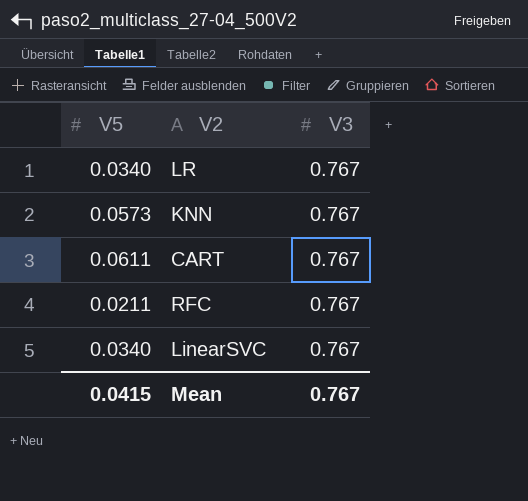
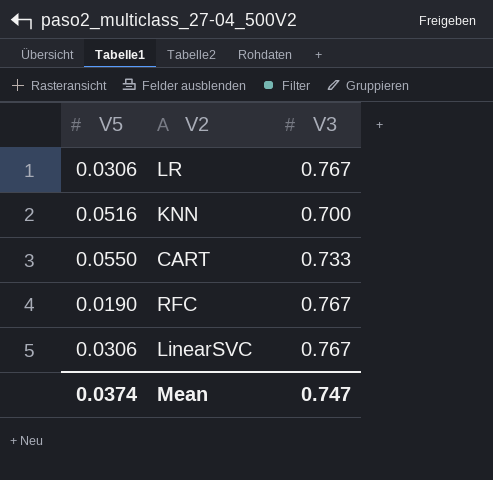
LR | V5: 0.0340 -> 0.0306
KNN | V5: 0.0573 -> 0.0516
KNN | V3: 0.767 -> 0.700
CART | V5: 0.0611 -> 0.0550
CART | V3: 0.767 -> 0.733
RFC | V5: 0.0211 -> 0.0190
LinearSVC | V5: 0.0340 -> 0.0306
Mean | V5: 0.0415 -> 0.0374
Mean | V3: 0.767 -> 0.747

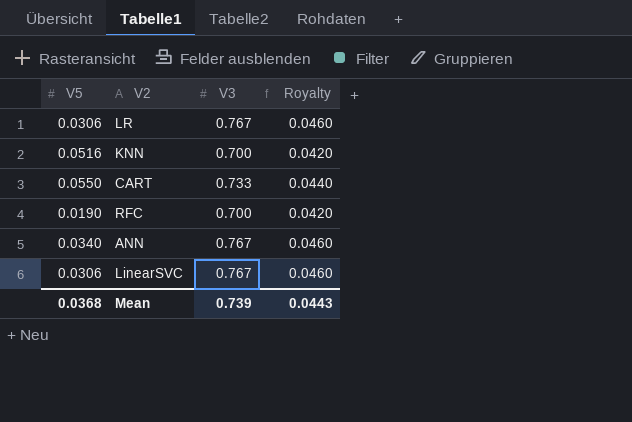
column Royalty | formula: none -> [V3] * 0.06
RFC | V3: 0.767 -> 0.700
row ANN: none -> 0.0340 | 0.767 | 0.0460
Mean | V5: 0.0374 -> 0.0368
Mean | V3: 0.747 -> 0.739

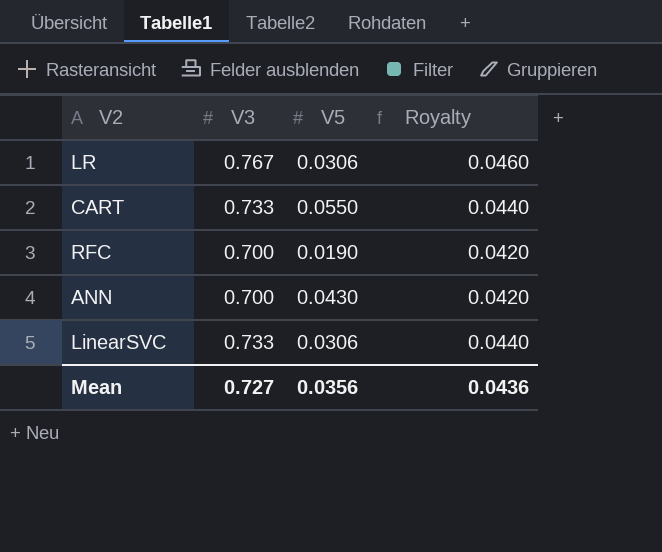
column V5 | position: 1 -> 3
row KNN: 0.0516 | 0.700 | 0.0420 -> none
ANN | V3: 0.767 -> 0.700
ANN | V5: 0.0340 -> 0.0430
ANN | Royalty: 0.0460 -> 0.0420
LinearSVC | V3: 0.767 -> 0.733
LinearSVC | Royalty: 0.0460 -> 0.0440
Mean | V3: 0.739 -> 0.727
Mean | V5: 0.0368 -> 0.0356
Mean | Royalty: 0.0443 -> 0.0436

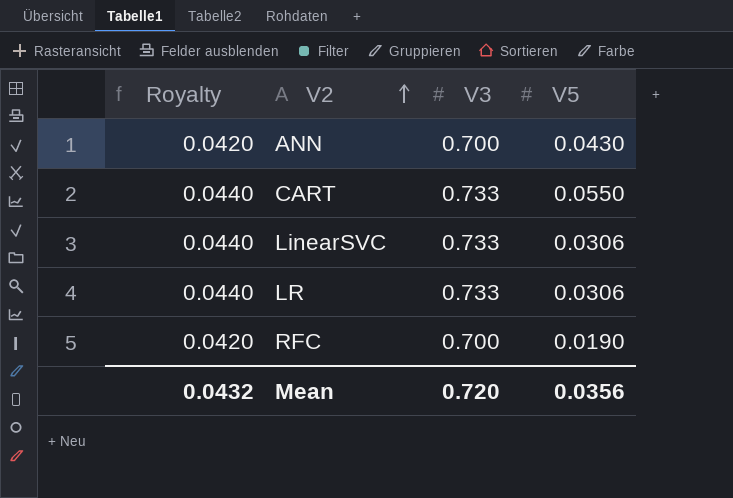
row order: none -> V2 ascending
column Royalty | position: 4 -> 1
LR | Royalty: 0.0460 -> 0.0440
LR | V3: 0.767 -> 0.733
Mean | Royalty: 0.0436 -> 0.0432
Mean | V3: 0.727 -> 0.720

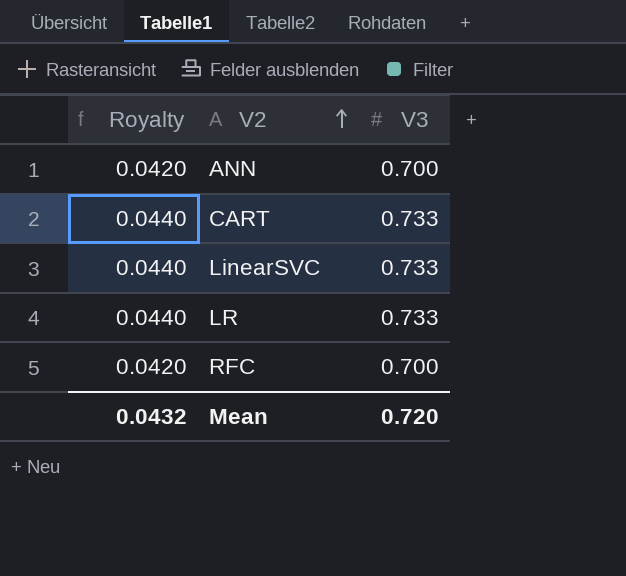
column V5 | position: 4 -> none

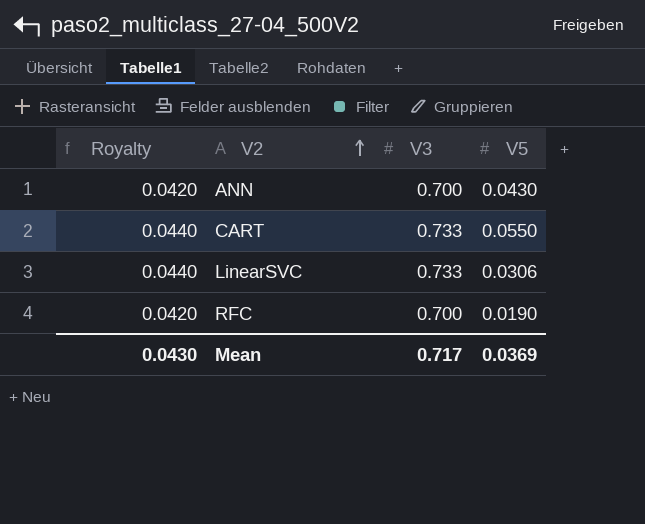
column V5 | position: none -> 4
row LR: 0.0440 | 0.733 -> none
Mean | Royalty: 0.0432 -> 0.0430
Mean | V3: 0.720 -> 0.717

